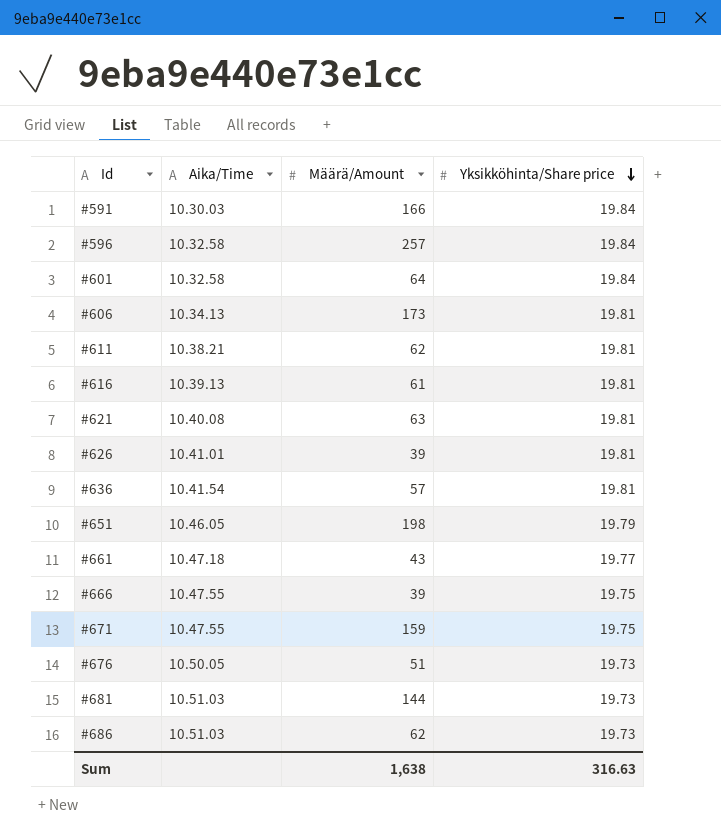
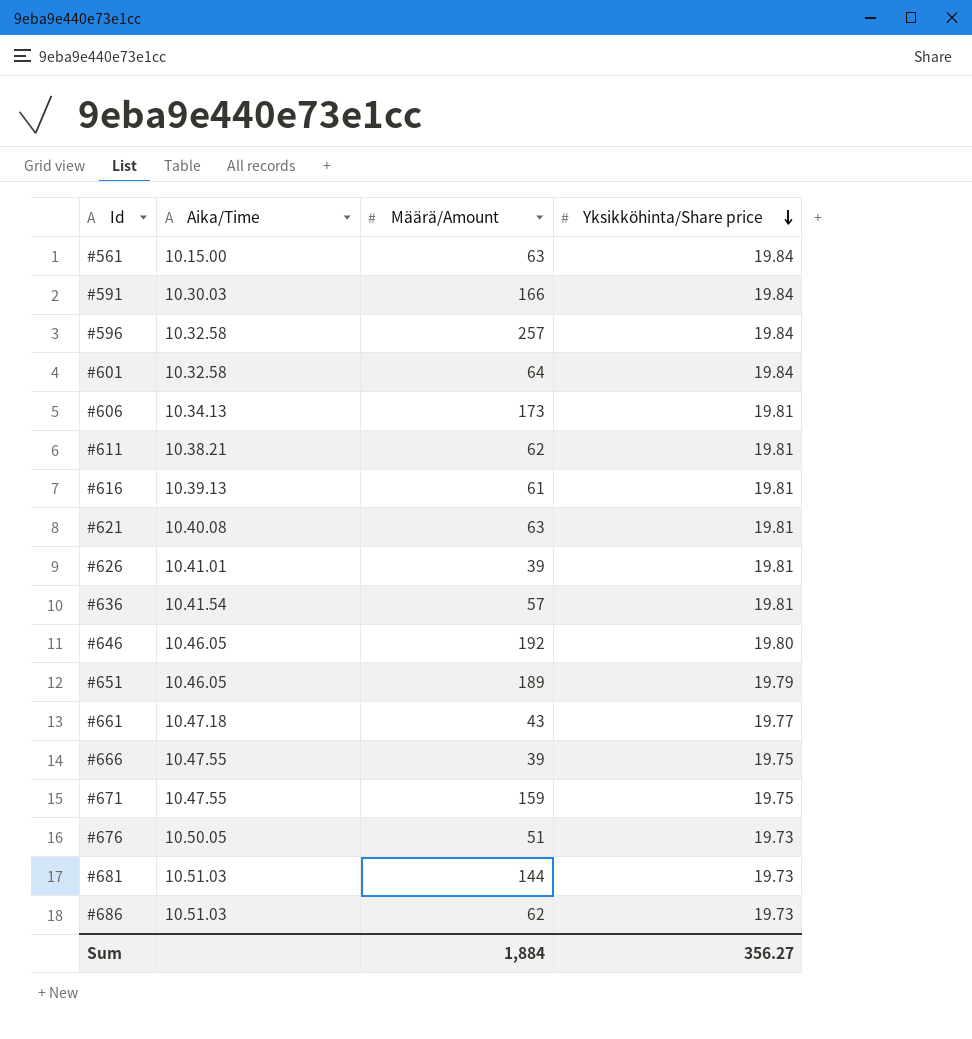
row #561: none -> 10.15.00 | 63 | 19.84
row #646: none -> 10.46.05 | 192 | 19.80
#651 | Määrä/Amount: 198 -> 189
Sum | Määrä/Amount: 1,638 -> 1,884
Sum | Yksikköhinta/Share price: 316.63 -> 356.27

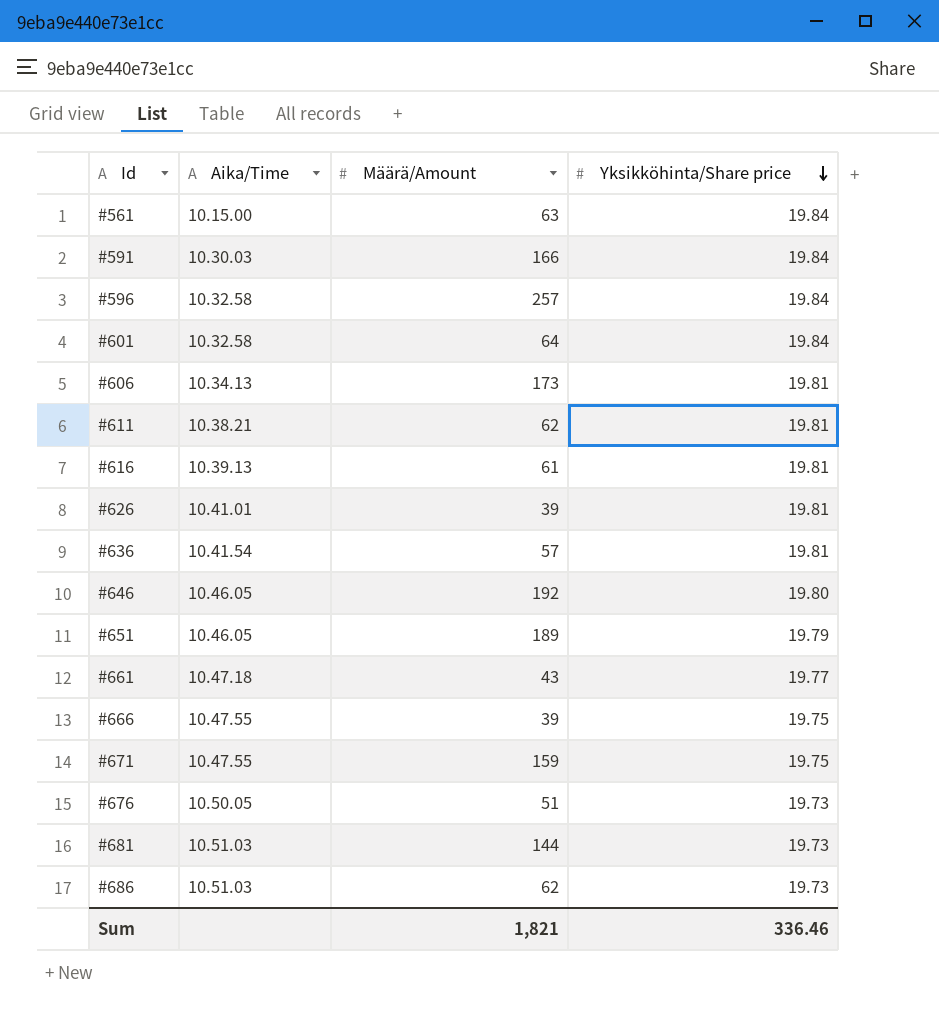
row #621: 10.40.08 | 63 | 19.81 -> none
Sum | Määrä/Amount: 1,884 -> 1,821
Sum | Yksikköhinta/Share price: 356.27 -> 336.46

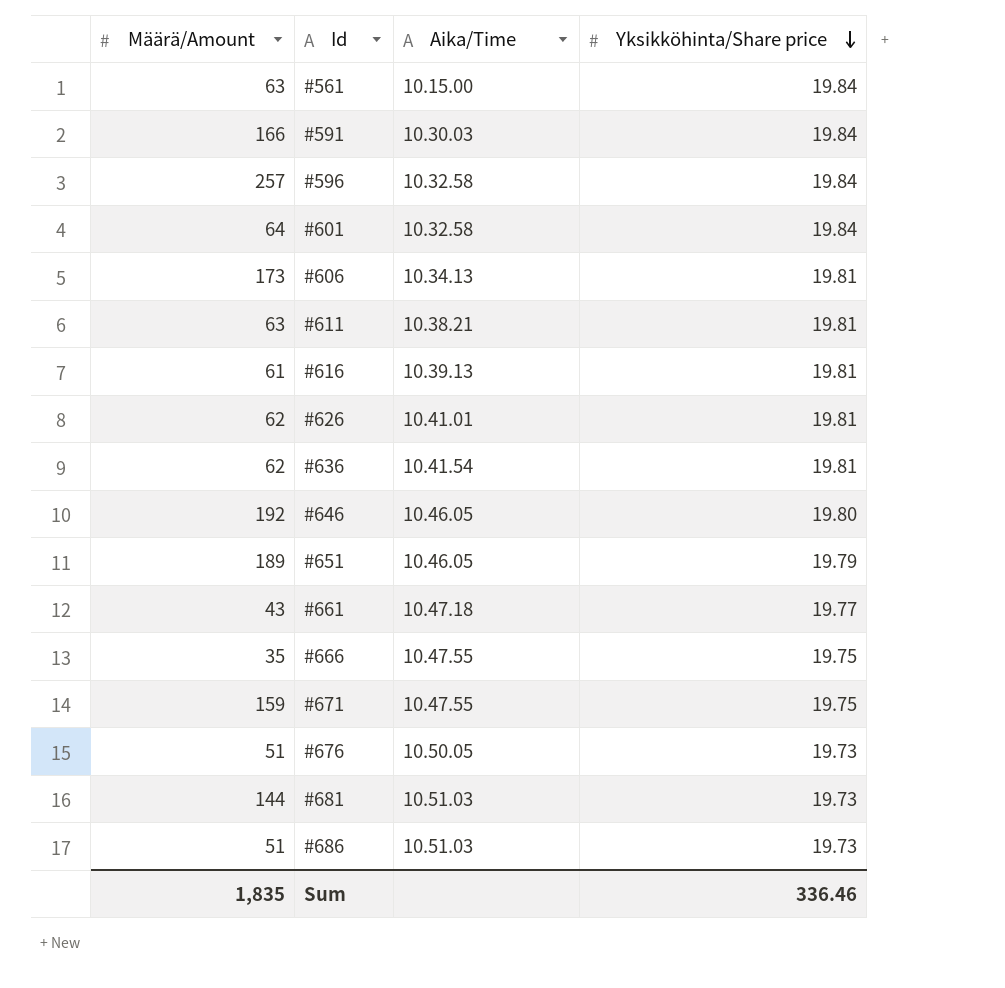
column Määrä/Amount | position: 3 -> 1
#611 | Määrä/Amount: 62 -> 63
#626 | Määrä/Amount: 39 -> 62
#636 | Määrä/Amount: 57 -> 62
#666 | Määrä/Amount: 39 -> 35
#686 | Määrä/Amount: 62 -> 51
Sum | Määrä/Amount: 1,821 -> 1,835

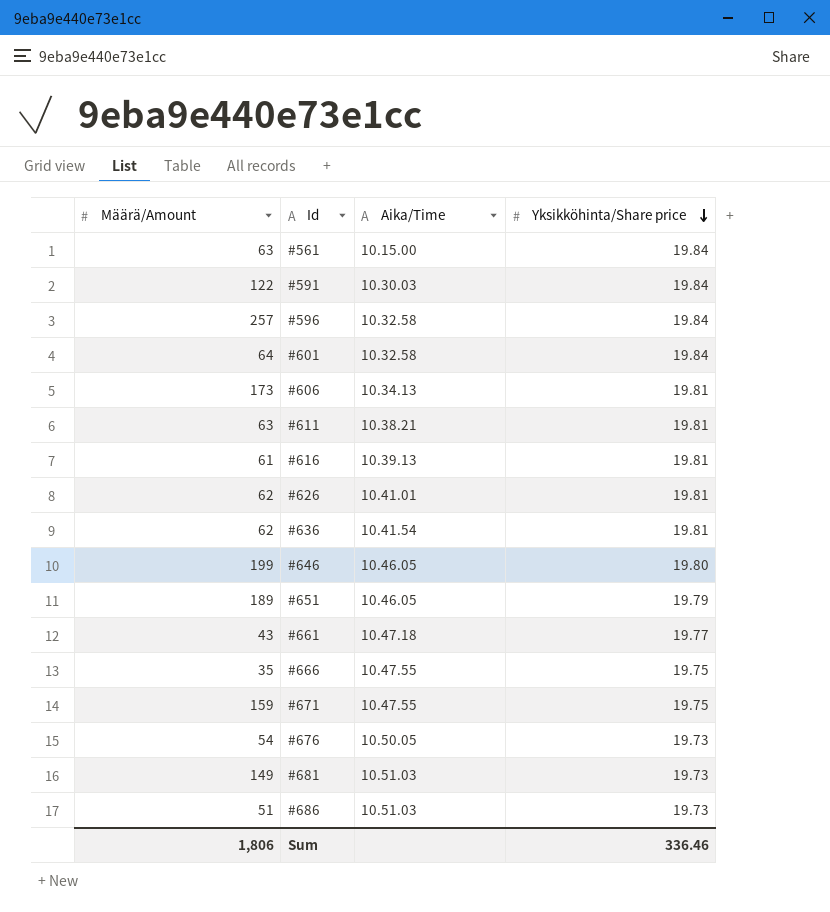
#591 | Määrä/Amount: 166 -> 122
#646 | Määrä/Amount: 192 -> 199
#676 | Määrä/Amount: 51 -> 54
#681 | Määrä/Amount: 144 -> 149
Sum | Määrä/Amount: 1,835 -> 1,806

